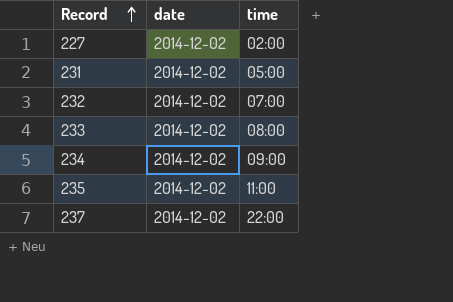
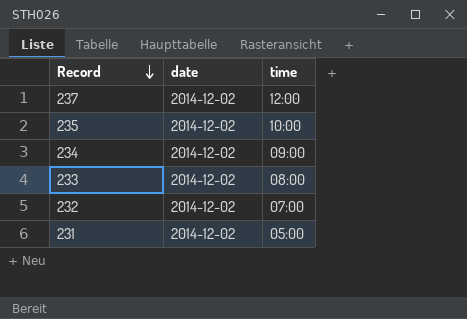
row order: Record ascending -> Record descending
row 227: 2014-12-02 | 02:00 -> none
237 | time: 22:00 -> 12:00
235 | time: 11:00 -> 10:00

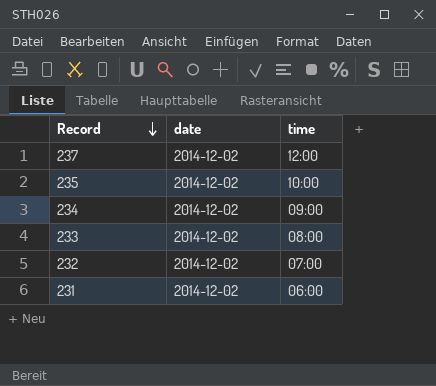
231 | time: 05:00 -> 06:00

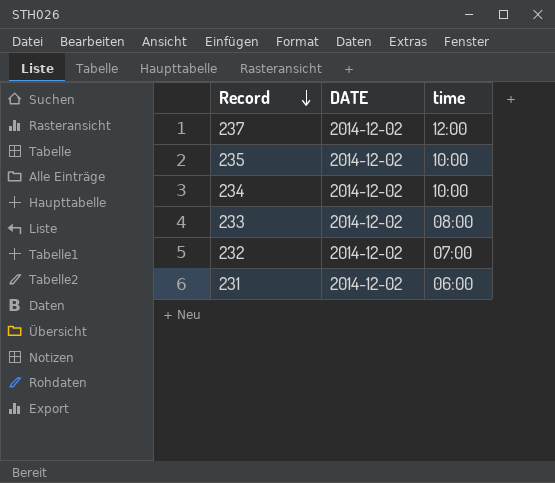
column name: date -> DATE
234 | time: 09:00 -> 10:00

